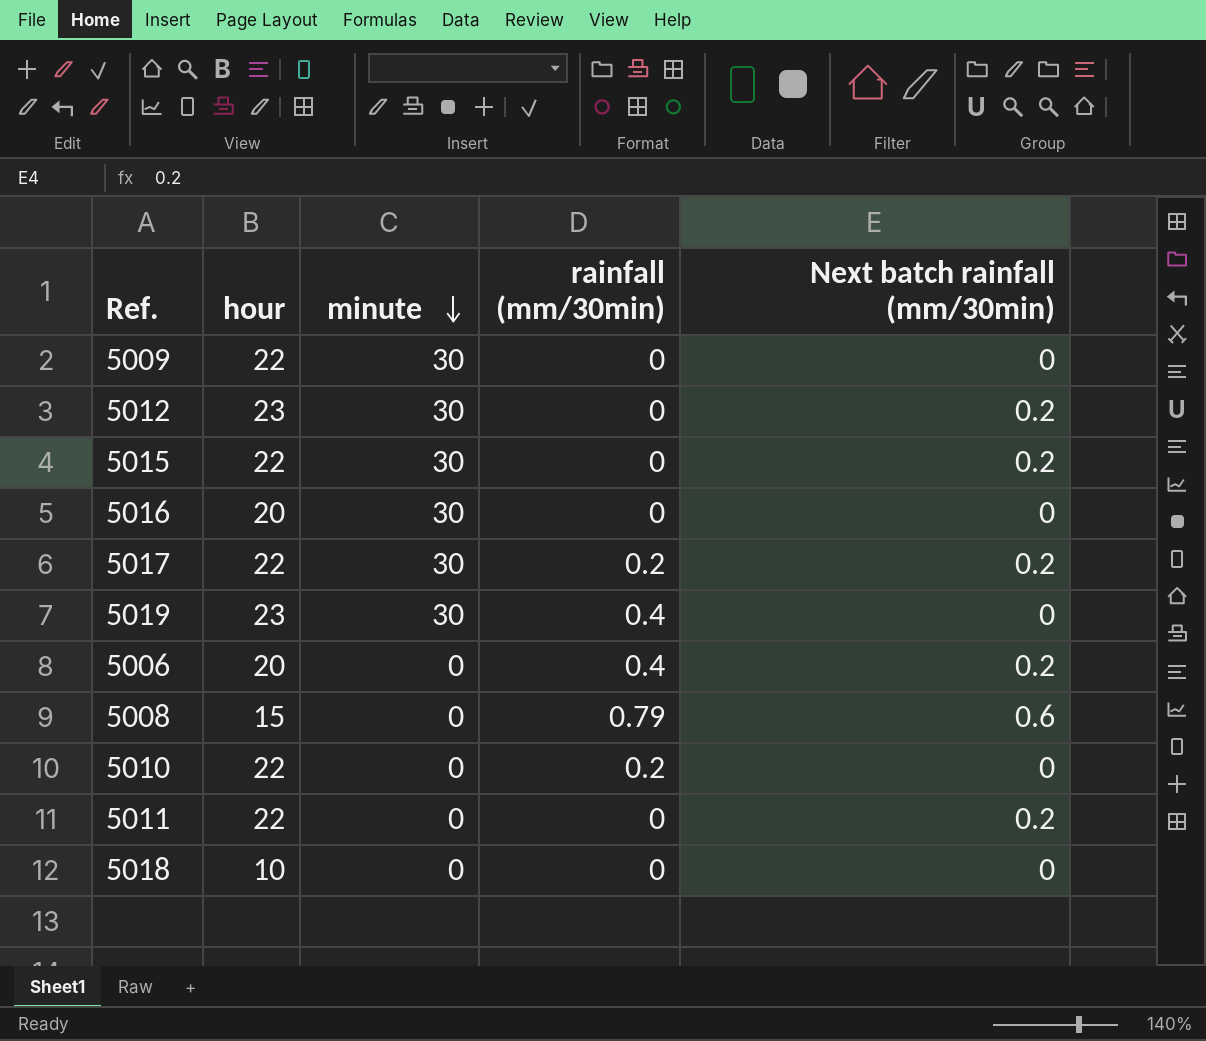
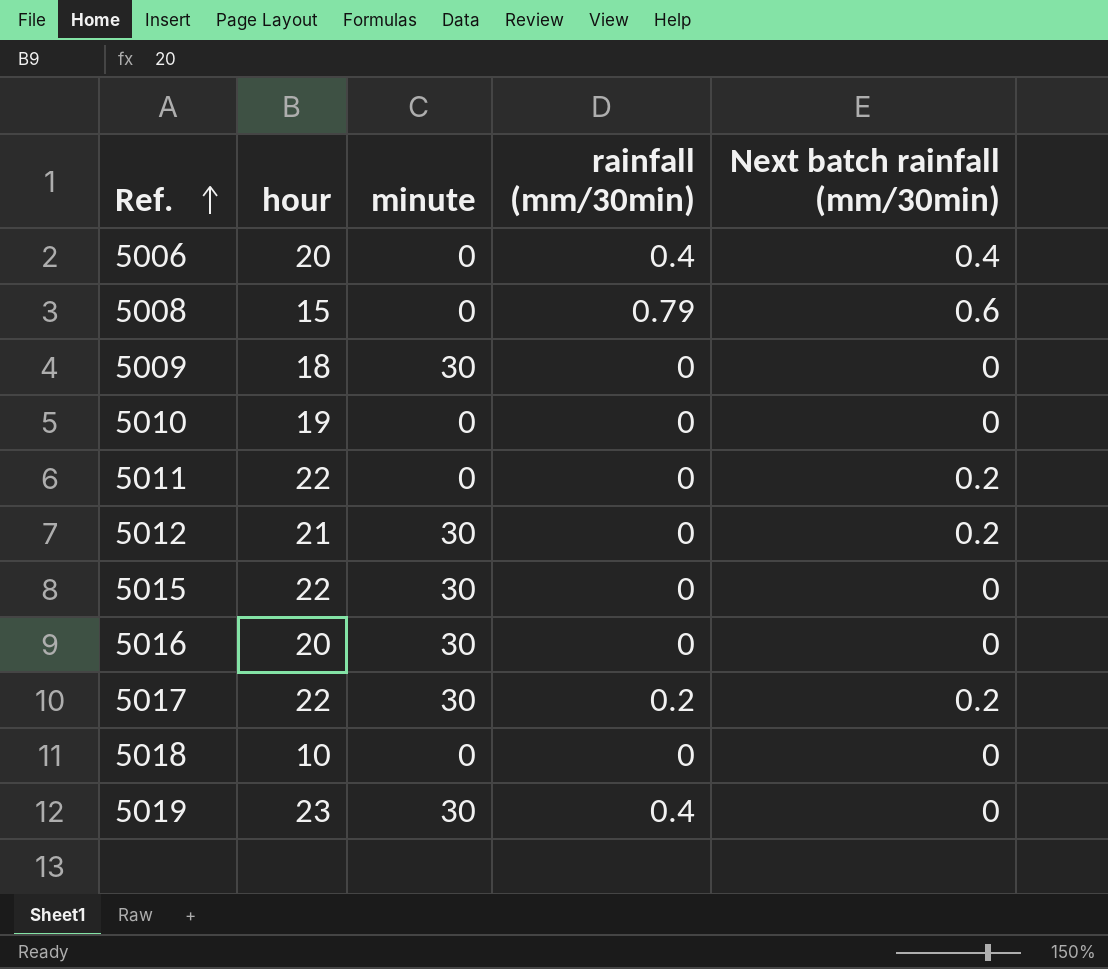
row order: minute descending -> Ref. ascending
5006 | Next batch rainfall (mm/30min): 0.2 -> 0.4
5009 | hour: 22 -> 18
5010 | hour: 22 -> 19
5010 | rainfall (mm/30min): 0.2 -> 0
5012 | hour: 23 -> 21
5015 | Next batch rainfall (mm/30min): 0.2 -> 0

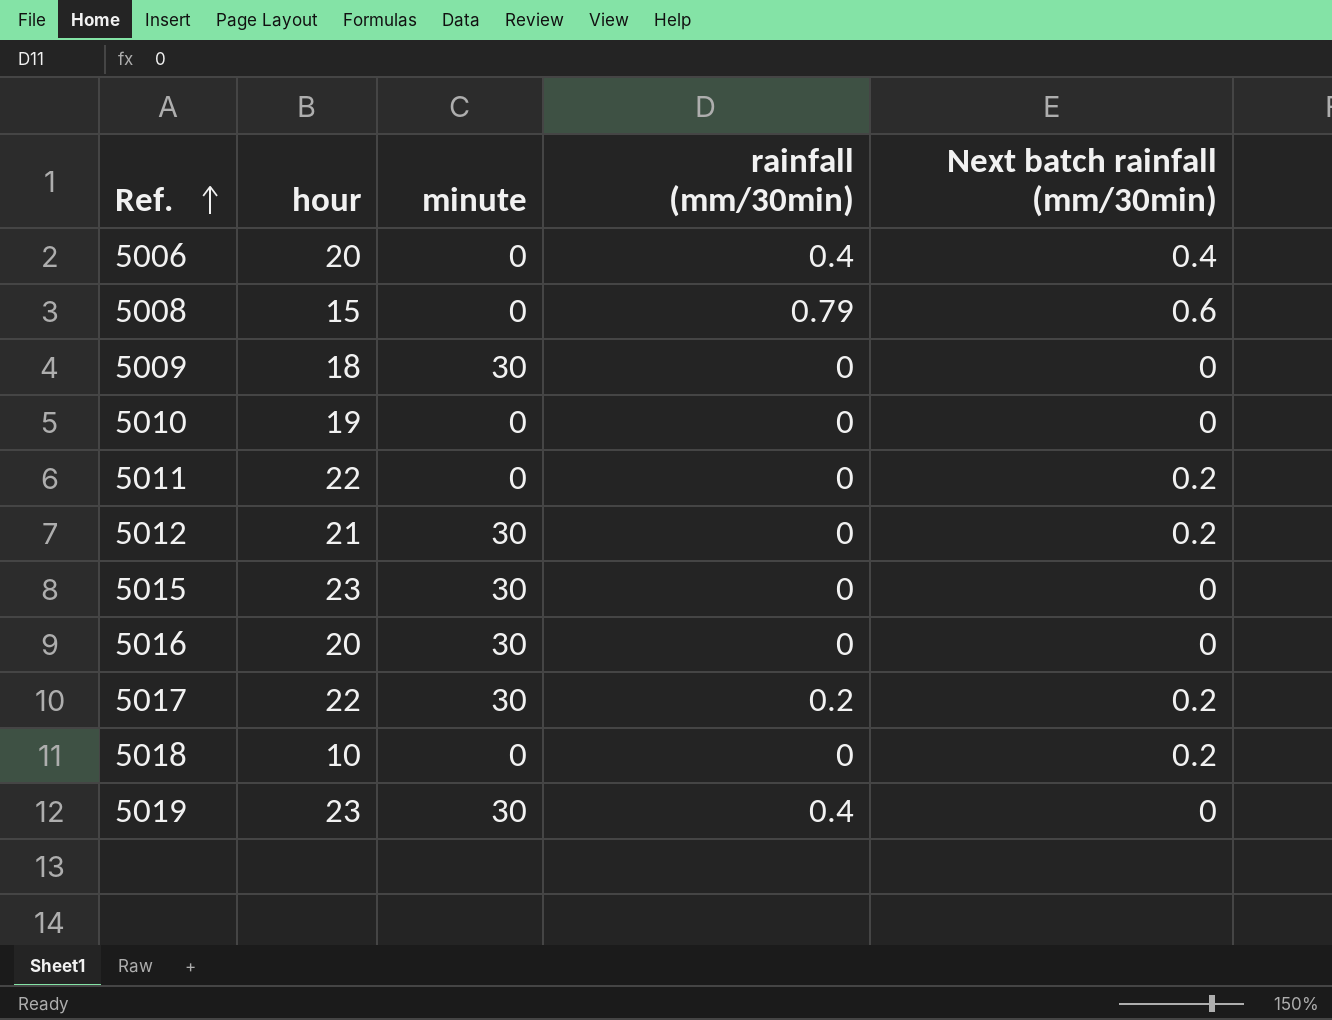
5015 | hour: 22 -> 23
5018 | Next batch rainfall (mm/30min): 0 -> 0.2

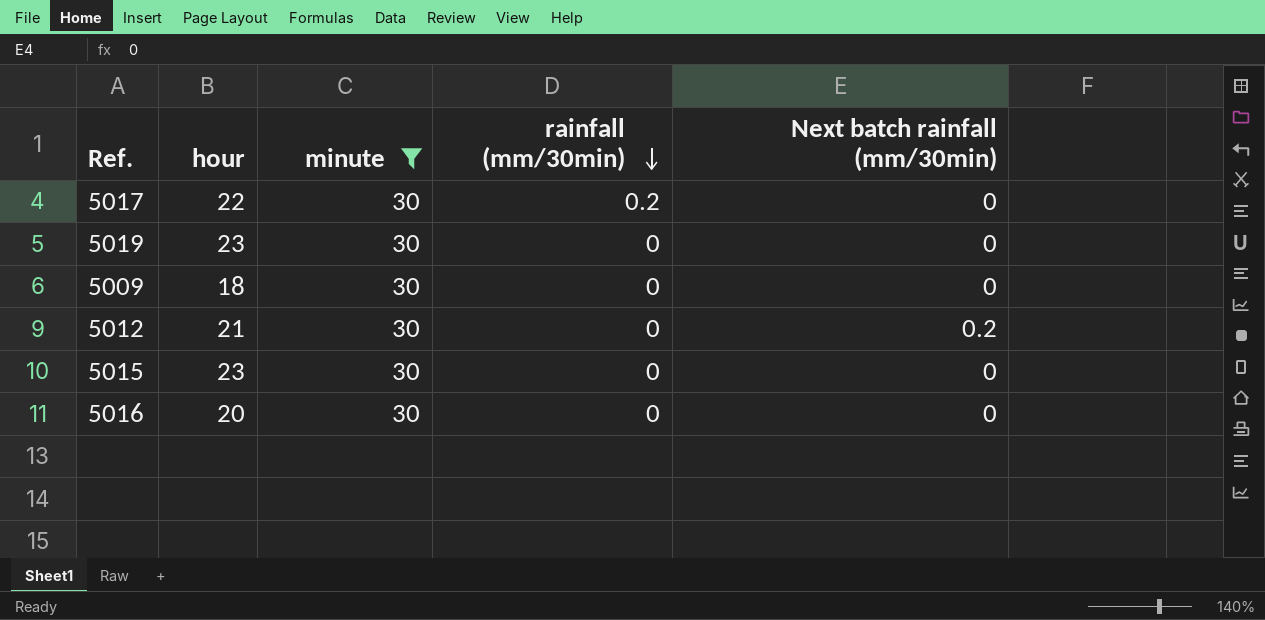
filter: none -> minute = 30
row order: Ref. ascending -> rainfall (mm/30min) descending
5017 | Next batch rainfall (mm/30min): 0.2 -> 0
5019 | rainfall (mm/30min): 0.4 -> 0

